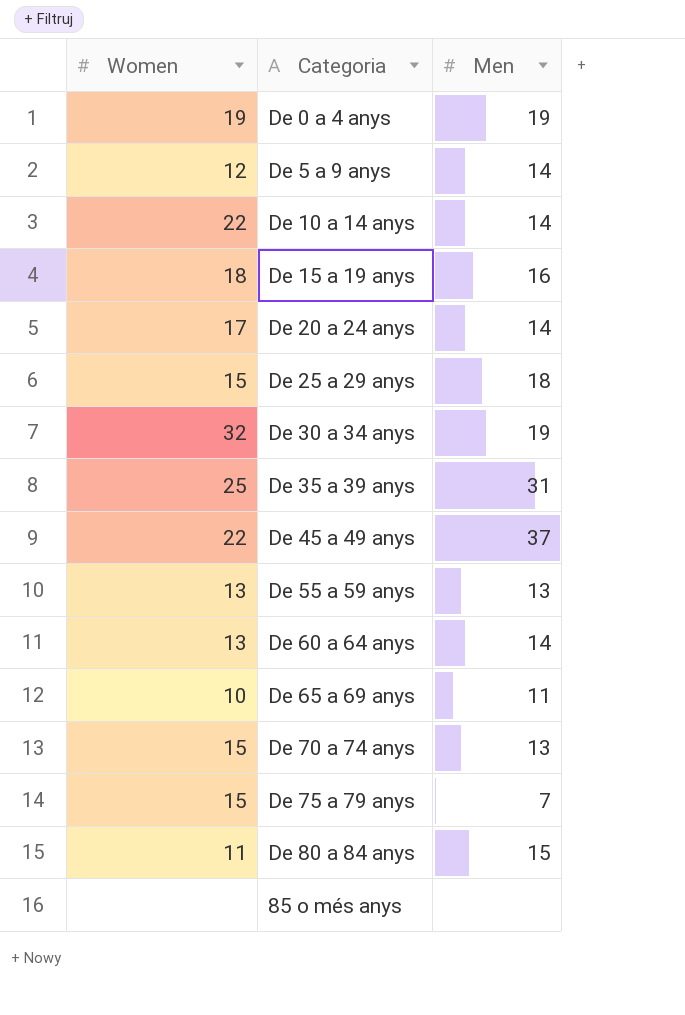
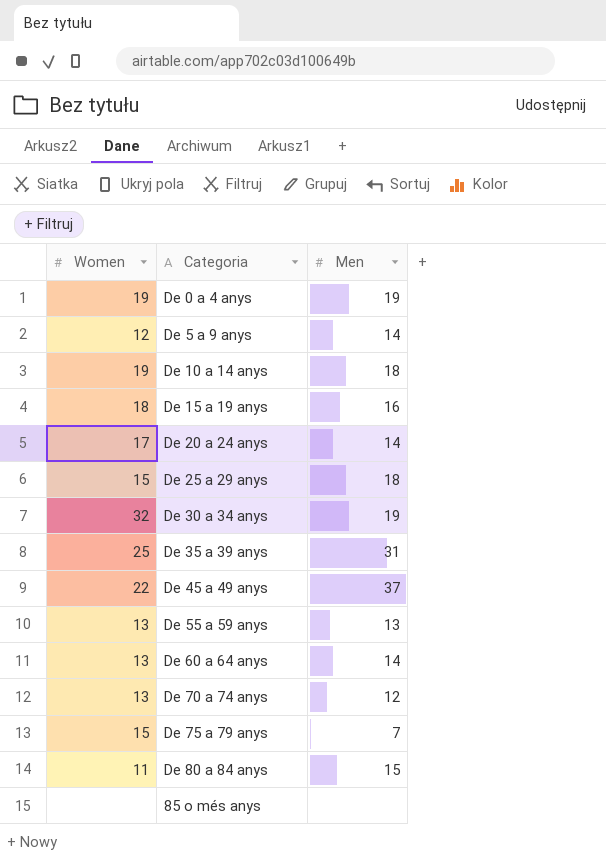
row De 65 a 69 anys: 10 | 11 -> none
De 10 a 14 anys | Women: 22 -> 19
De 10 a 14 anys | Men: 14 -> 18
De 70 a 74 anys | Women: 15 -> 13
De 70 a 74 anys | Men: 13 -> 12

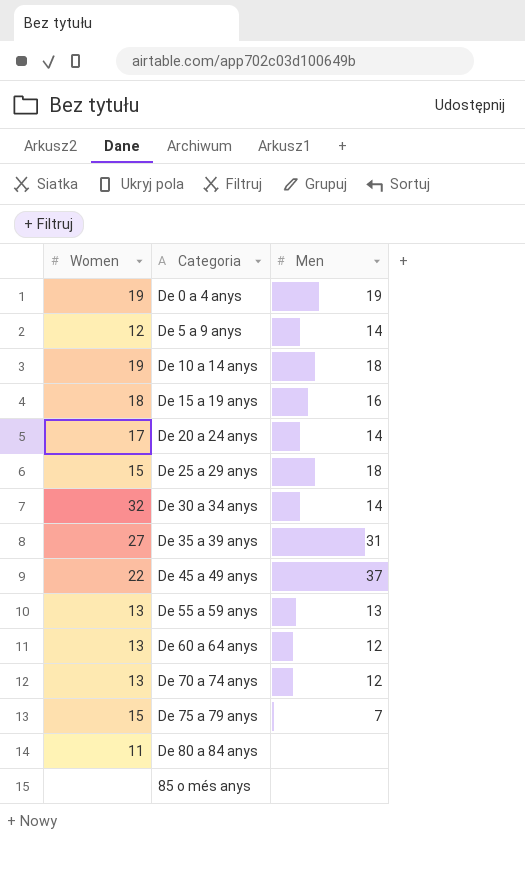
De 30 a 34 anys | Men: 19 -> 14
De 35 a 39 anys | Women: 25 -> 27
De 60 a 64 anys | Men: 14 -> 12
De 80 a 84 anys | Men: 15 -> none

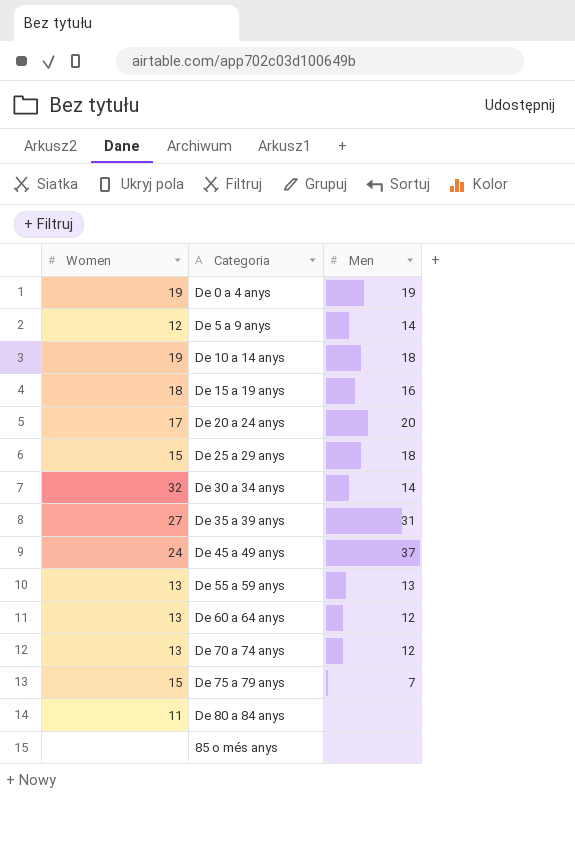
De 20 a 24 anys | Men: 14 -> 20
De 45 a 49 anys | Women: 22 -> 24

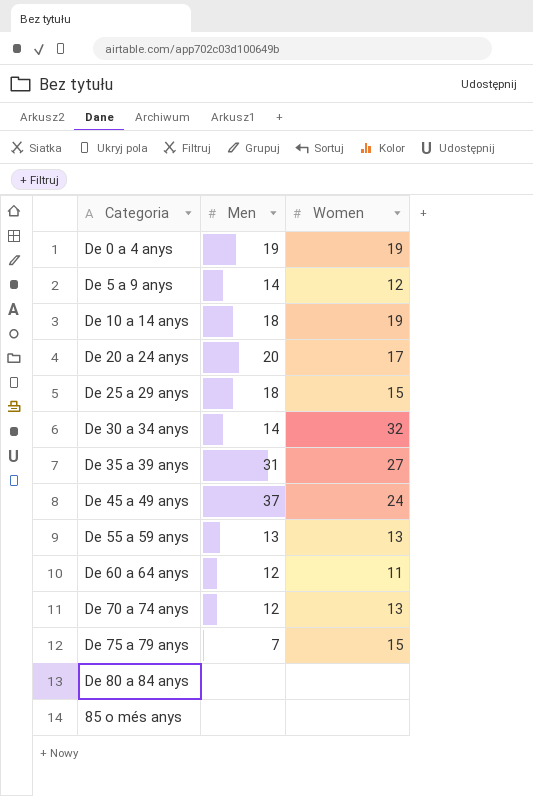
column Women | position: 1 -> 3
row De 15 a 19 anys: 18 | 16 -> none
De 60 a 64 anys | Women: 13 -> 11
De 80 a 84 anys | Women: 11 -> none

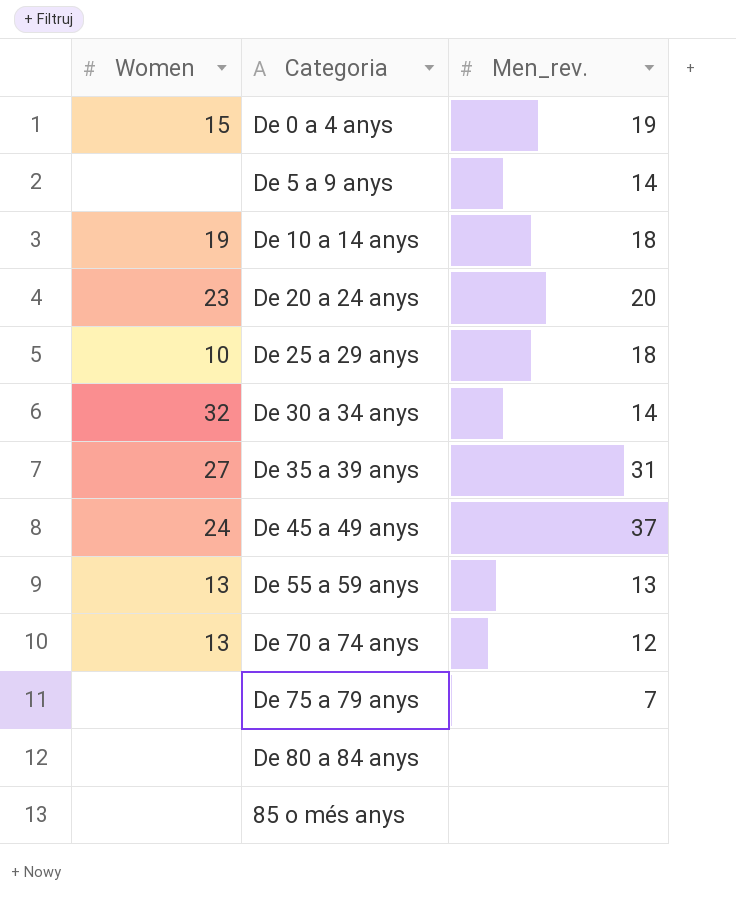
column Women | position: 3 -> 1
column name: Men -> Men_rev.
row De 60 a 64 anys: 12 | 11 -> none
De 0 a 4 anys | Women: 19 -> 15
De 5 a 9 anys | Women: 12 -> none
De 20 a 24 anys | Women: 17 -> 23
De 25 a 29 anys | Women: 15 -> 10
De 75 a 79 anys | Women: 15 -> none

